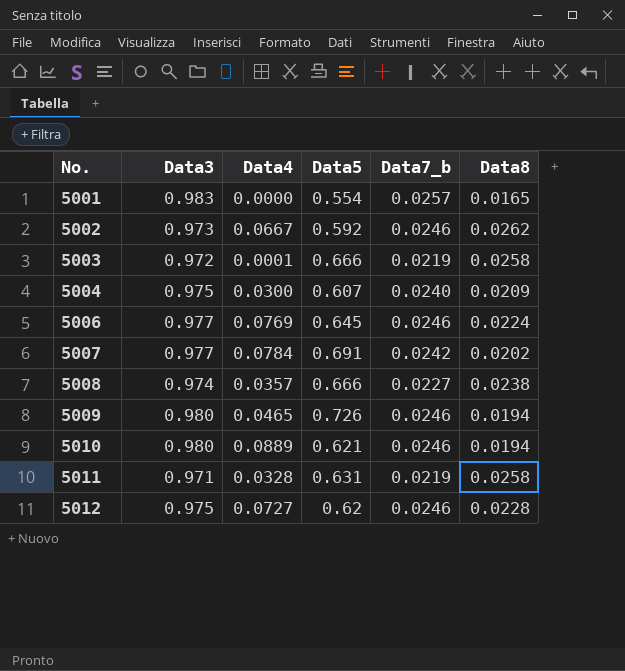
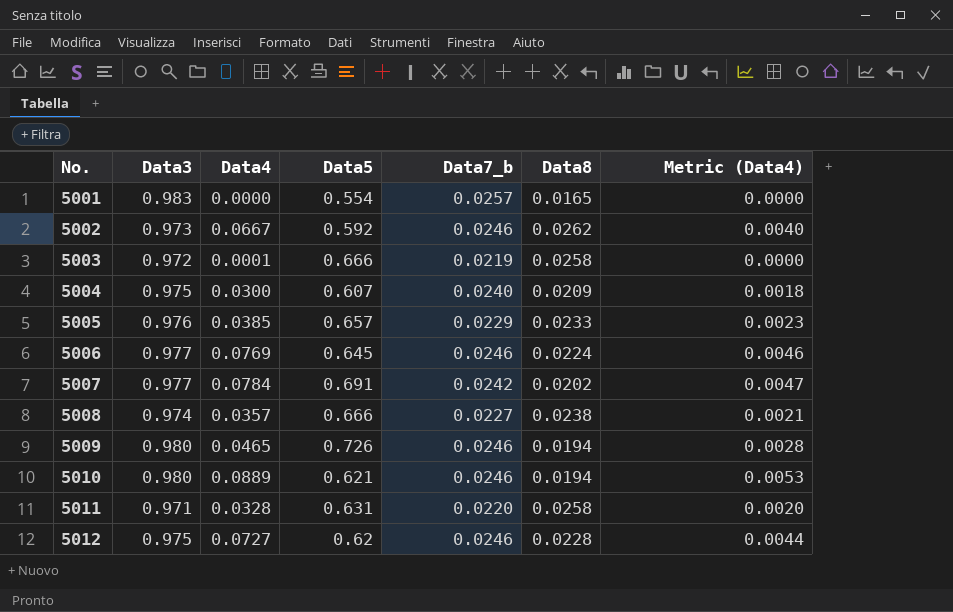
column Metric (Data4) | formula: none -> [Data4] * 0.06
row 5005: none -> 0.976 | 0.0385 | 0.657 | 0.0229 | 0.0233 | 0.0023
5011 | Data7_b: 0.0219 -> 0.0220

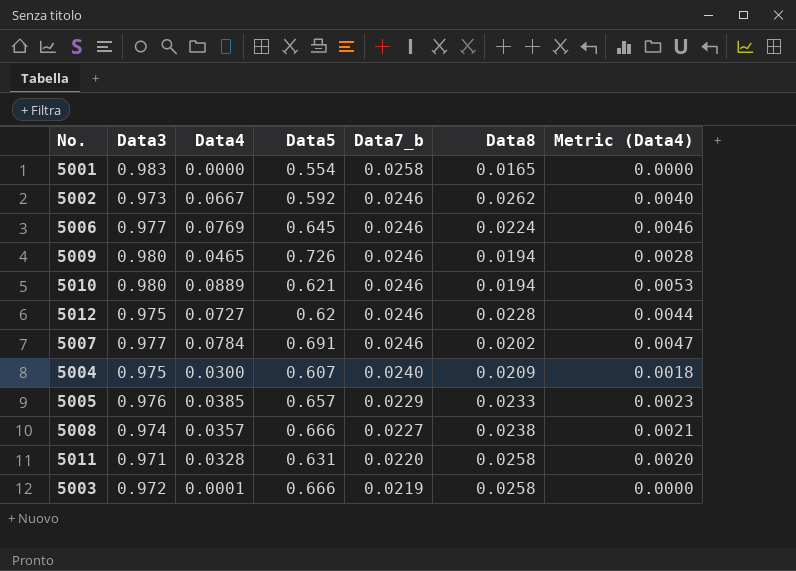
row order: No. ascending -> Data7_b descending
5001 | Data7_b: 0.0257 -> 0.0258
5007 | Data7_b: 0.0242 -> 0.0246

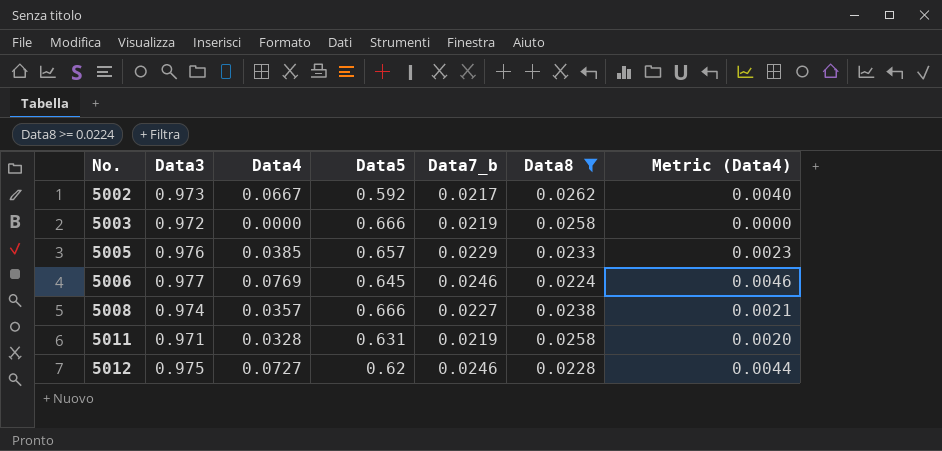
filter: none -> Data8 >= 0.0224
row order: Data7_b descending -> No. ascending
5002 | Data7_b: 0.0246 -> 0.0217
5003 | Data4: 0.0001 -> 0.0000
5011 | Data7_b: 0.0220 -> 0.0219

